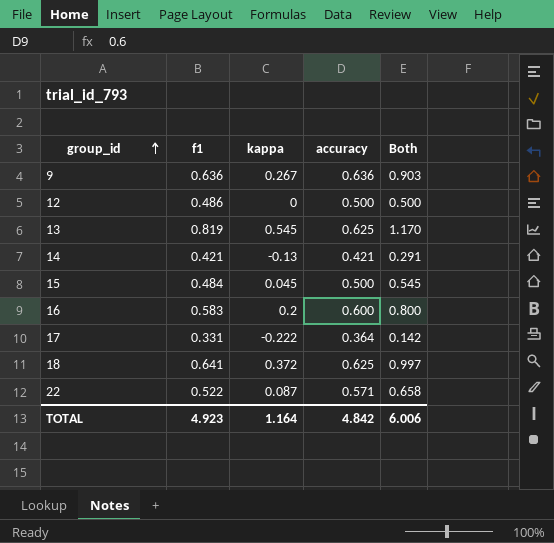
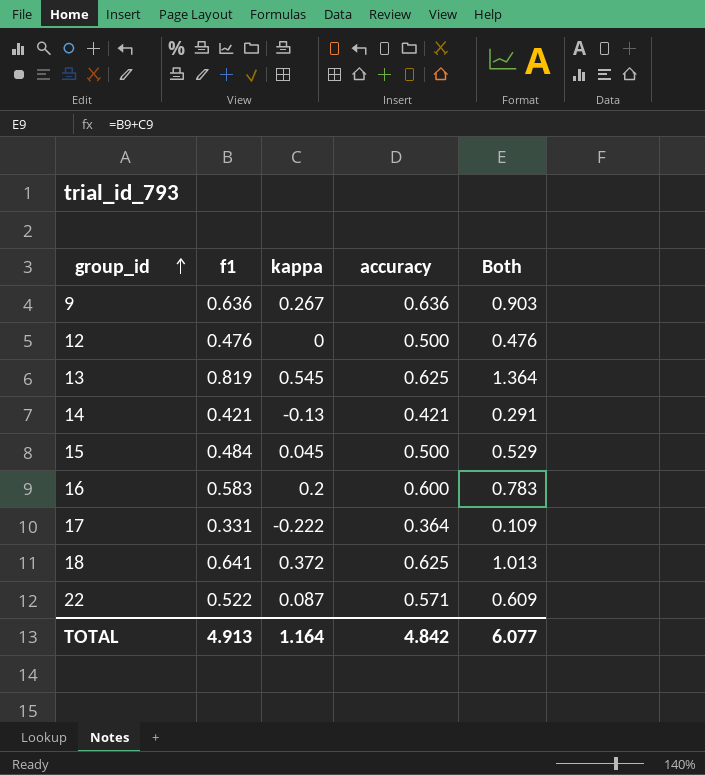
column Both | formula: [kappa] + [accuracy] -> [f1] + [kappa]
12 | f1: 0.486 -> 0.476
TOTAL | f1: 4.923 -> 4.913
TOTAL | Both: 6.006 -> 6.077

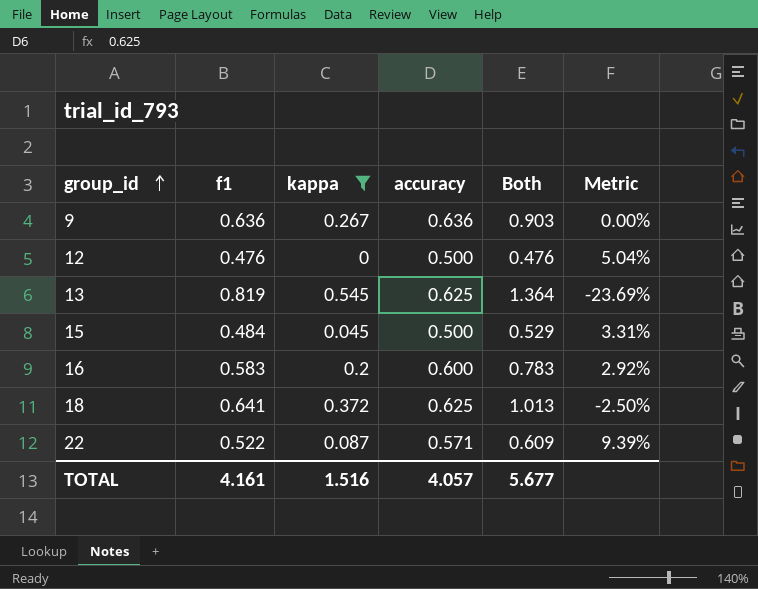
filter: none -> kappa >= 0
column Metric | formula: none -> ([accuracy] - [f1]) / [f1]
TOTAL | f1: 4.913 -> 4.161
TOTAL | kappa: 1.164 -> 1.516
TOTAL | accuracy: 4.842 -> 4.057
TOTAL | Both: 6.077 -> 5.677

